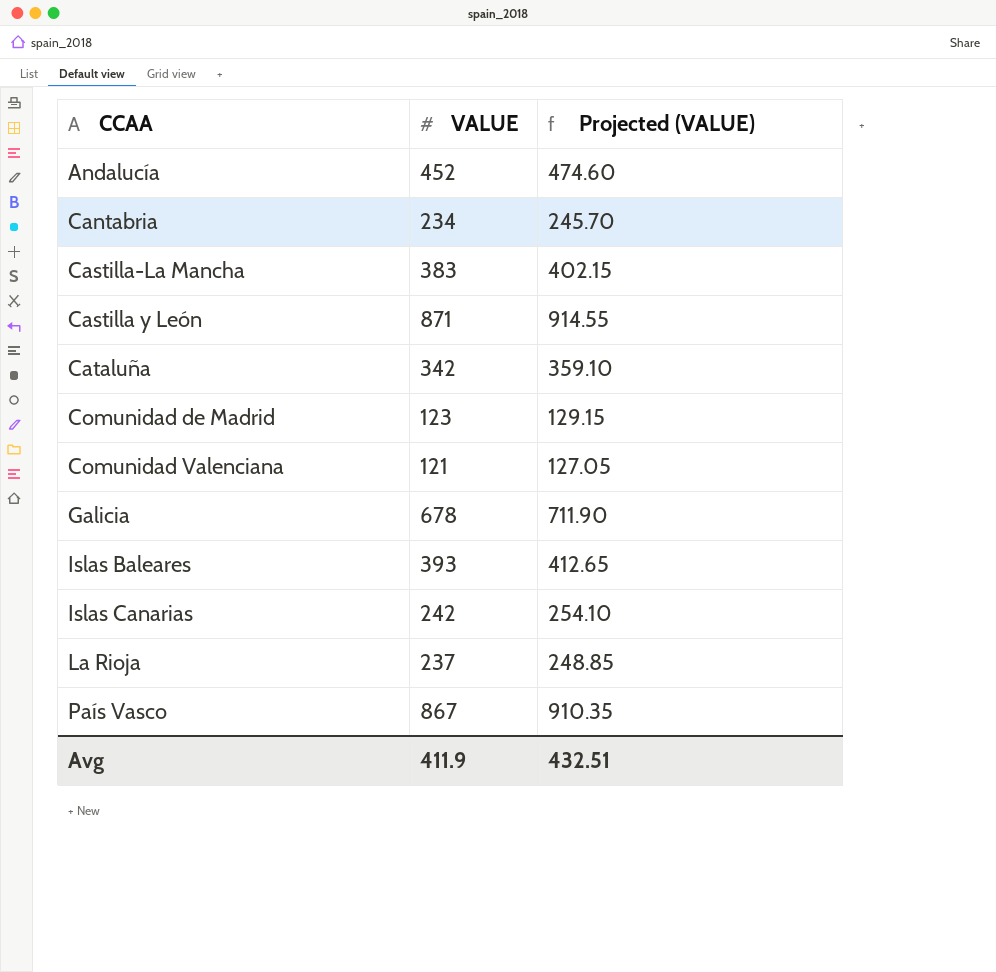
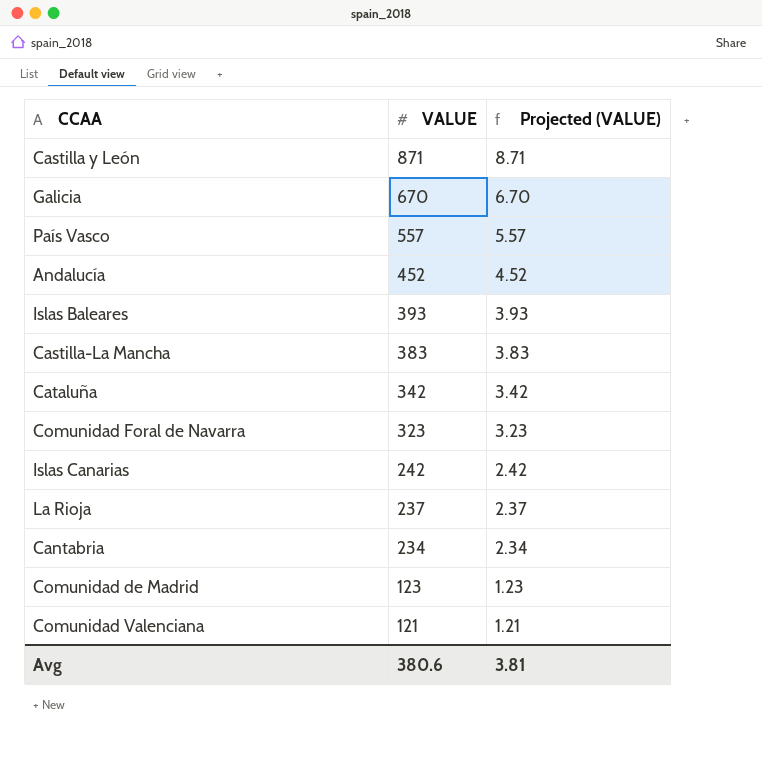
row order: none -> VALUE descending
column Projected (VALUE) | formula: [VALUE] * 1.05 -> [VALUE] * 0.01
Galicia | VALUE: 678 -> 670
País Vasco | VALUE: 867 -> 557
row Comunidad Foral de Navarra: none -> 323 | 3.23
Avg | VALUE: 411.9 -> 380.6
Avg | Projected (VALUE): 432.51 -> 3.81

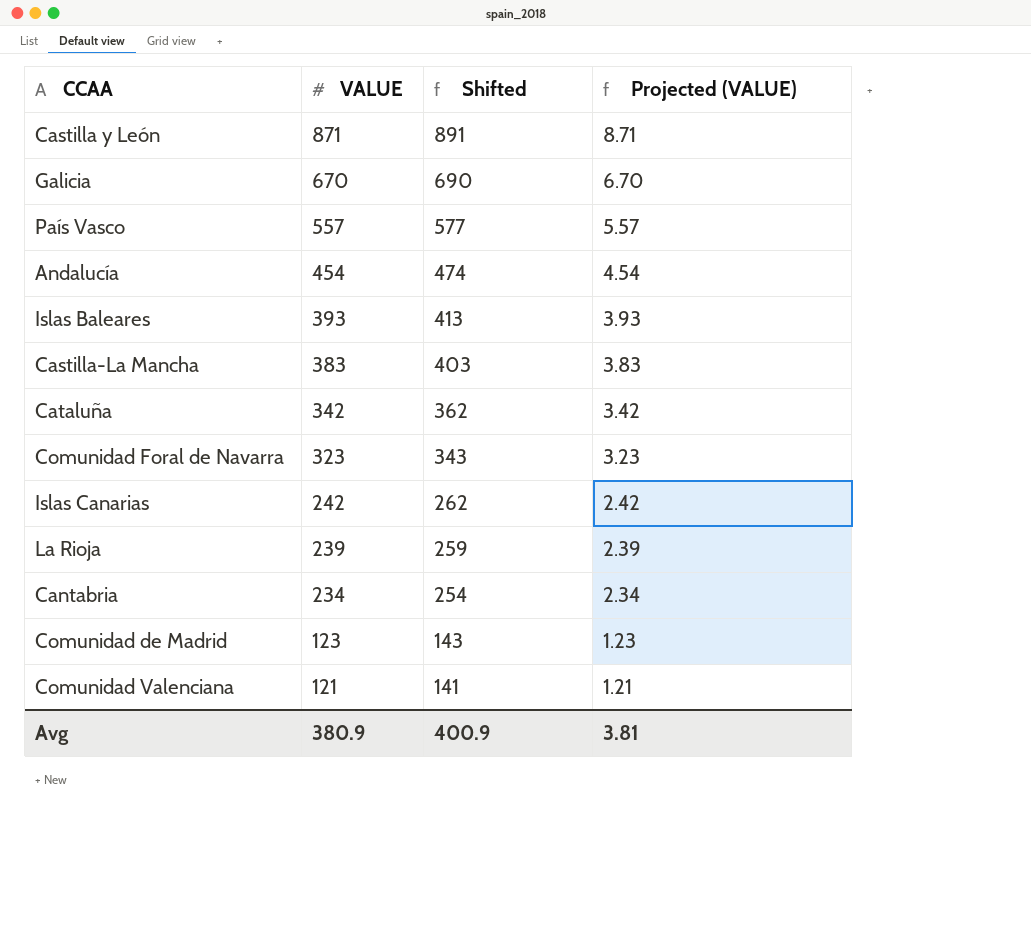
column Shifted | formula: none -> [VALUE] + 20
Andalucía | VALUE: 452 -> 454
Andalucía | Projected (VALUE): 4.52 -> 4.54
La Rioja | VALUE: 237 -> 239
La Rioja | Projected (VALUE): 2.37 -> 2.39
Avg | VALUE: 380.6 -> 380.9

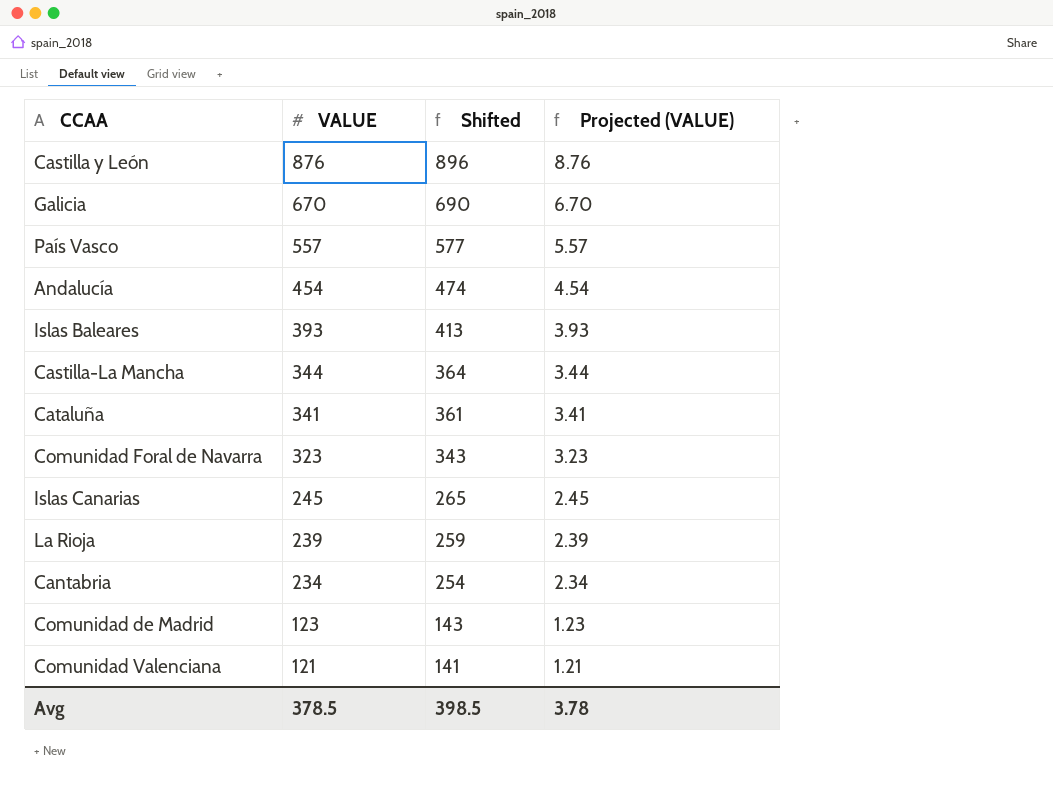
Castilla y León | VALUE: 871 -> 876
Castilla y León | Shifted: 891 -> 896
Castilla y León | Projected (VALUE): 8.71 -> 8.76
Castilla-La Mancha | VALUE: 383 -> 344
Castilla-La Mancha | Shifted: 403 -> 364
Castilla-La Mancha | Projected (VALUE): 3.83 -> 3.44
Cataluña | VALUE: 342 -> 341
Cataluña | Shifted: 362 -> 361
Cataluña | Projected (VALUE): 3.42 -> 3.41
Islas Canarias | VALUE: 242 -> 245
Islas Canarias | Shifted: 262 -> 265
Islas Canarias | Projected (VALUE): 2.42 -> 2.45
Avg | VALUE: 380.9 -> 378.5
Avg | Shifted: 400.9 -> 398.5
Avg | Projected (VALUE): 3.81 -> 3.78

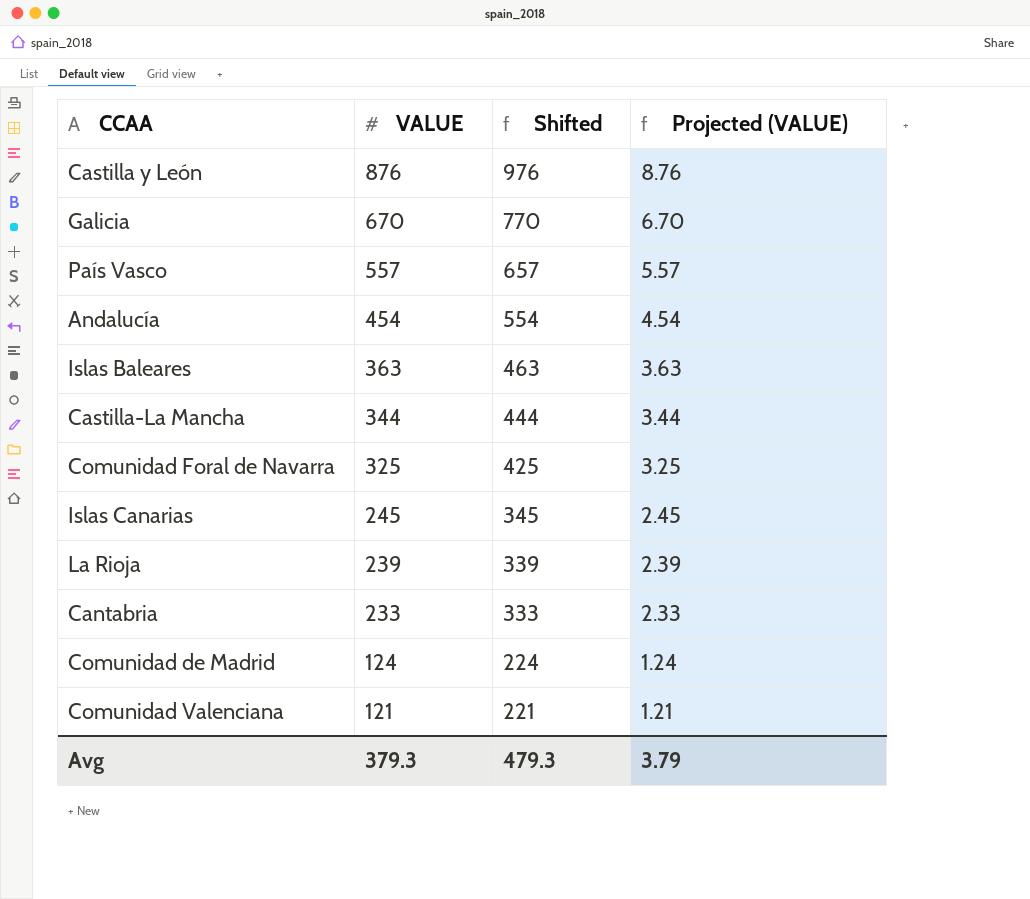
column Shifted | formula: [VALUE] + 20 -> [VALUE] + 100
row Cataluña: 341 | 361 | 3.41 -> none
Islas Baleares | VALUE: 393 -> 363
Islas Baleares | Projected (VALUE): 3.93 -> 3.63
Comunidad Foral de Navarra | VALUE: 323 -> 325
Comunidad Foral de Navarra | Projected (VALUE): 3.23 -> 3.25
Cantabria | VALUE: 234 -> 233
Cantabria | Projected (VALUE): 2.34 -> 2.33
Comunidad de Madrid | VALUE: 123 -> 124
Comunidad de Madrid | Projected (VALUE): 1.23 -> 1.24
Avg | VALUE: 378.5 -> 379.3
Avg | Shifted: 398.5 -> 479.3
Avg | Projected (VALUE): 3.78 -> 3.79

